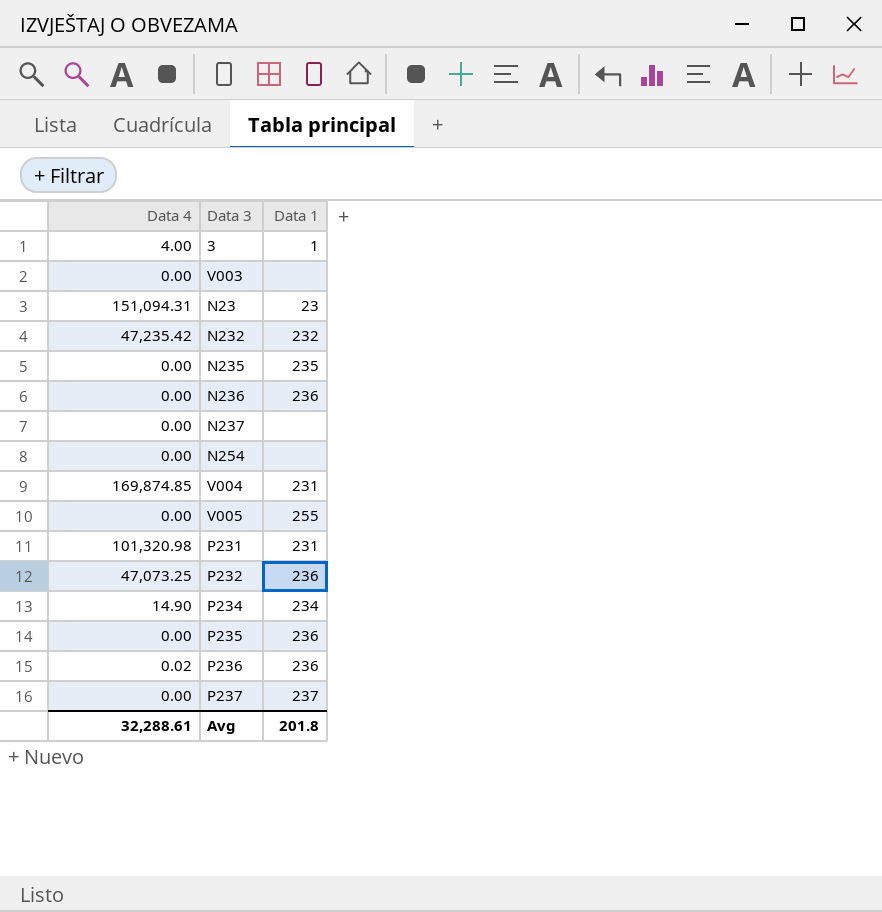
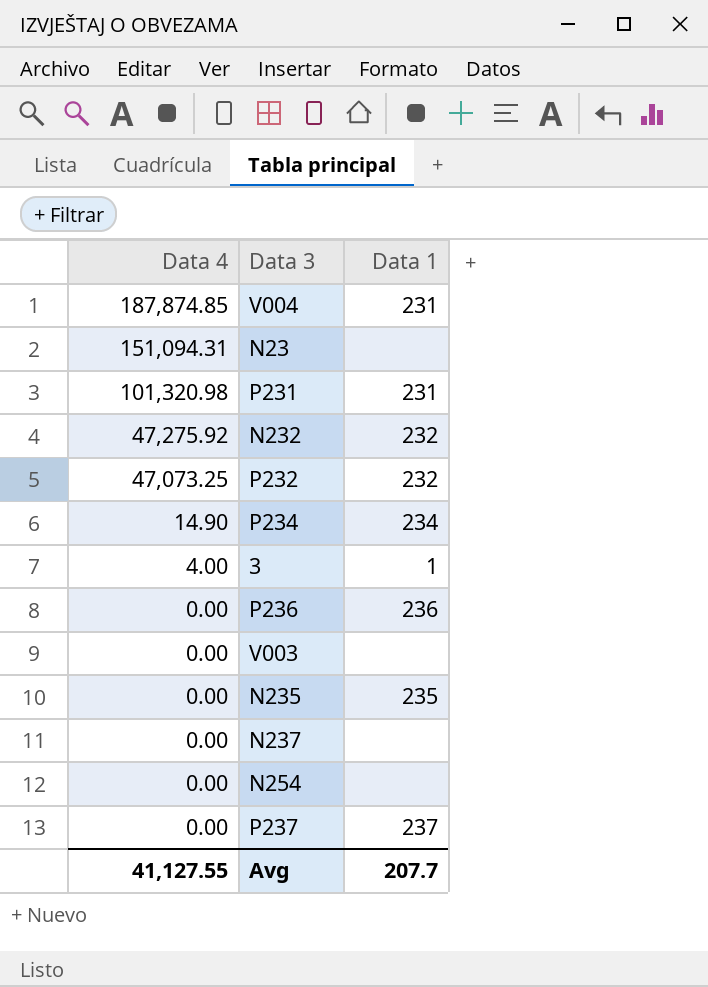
row order: none -> Data 4 descending
row N236: 0.00 | 236 -> none
row V005: 0.00 | 255 -> none
row P235: 0.00 | 236 -> none
V004 | Data 4: 169,874.85 -> 187,874.85
N23 | Data 1: 23 -> none
N232 | Data 4: 47,235.42 -> 47,275.92
P232 | Data 1: 236 -> 232
P236 | Data 4: 0.02 -> 0.00
Avg | Data 4: 32,288.61 -> 41,127.55
Avg | Data 1: 201.8 -> 207.7

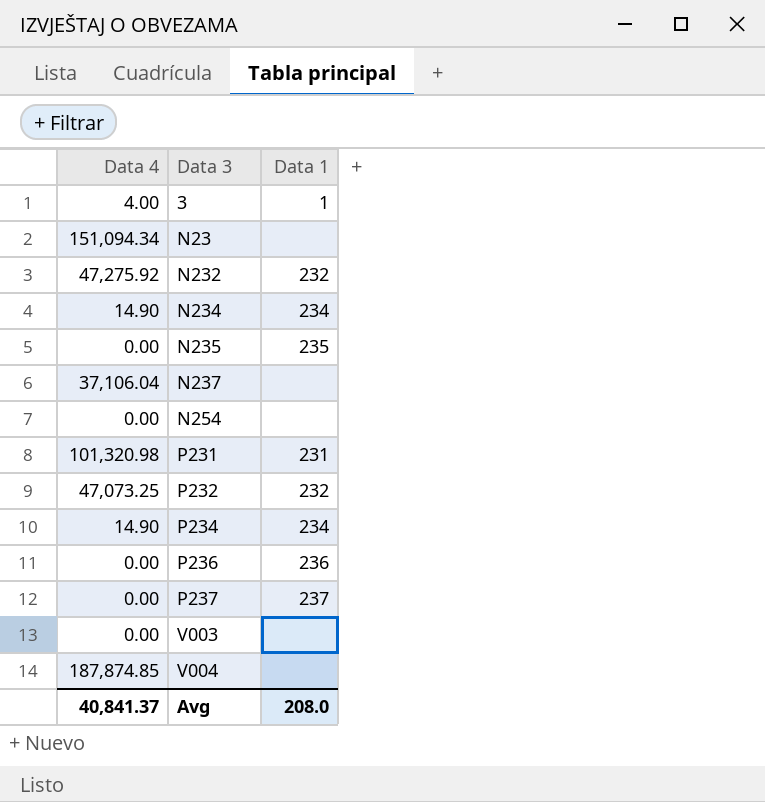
row order: Data 4 descending -> Data 3 ascending
N23 | Data 4: 151,094.31 -> 151,094.34
row N234: none -> 14.90 | 234
N237 | Data 4: 0.00 -> 37,106.04
V004 | Data 1: 231 -> none
Avg | Data 4: 41,127.55 -> 40,841.37
Avg | Data 1: 207.7 -> 208.0

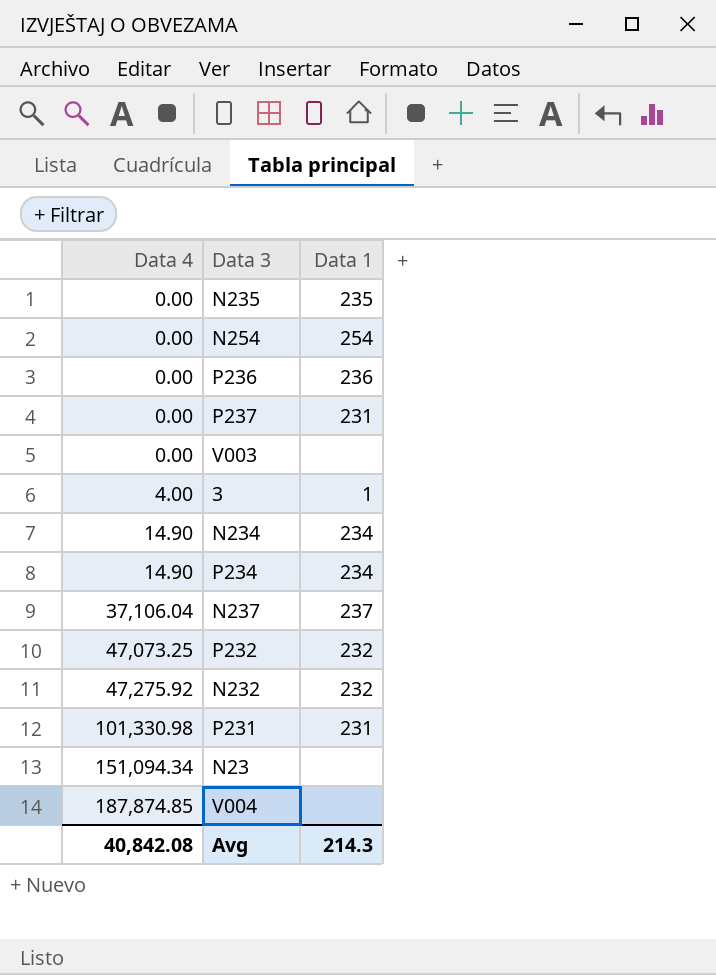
row order: Data 3 ascending -> Data 4 ascending
N254 | Data 1: none -> 254
P237 | Data 1: 237 -> 231
N237 | Data 1: none -> 237
P231 | Data 4: 101,320.98 -> 101,330.98
Avg | Data 4: 40,841.37 -> 40,842.08
Avg | Data 1: 208.0 -> 214.3

